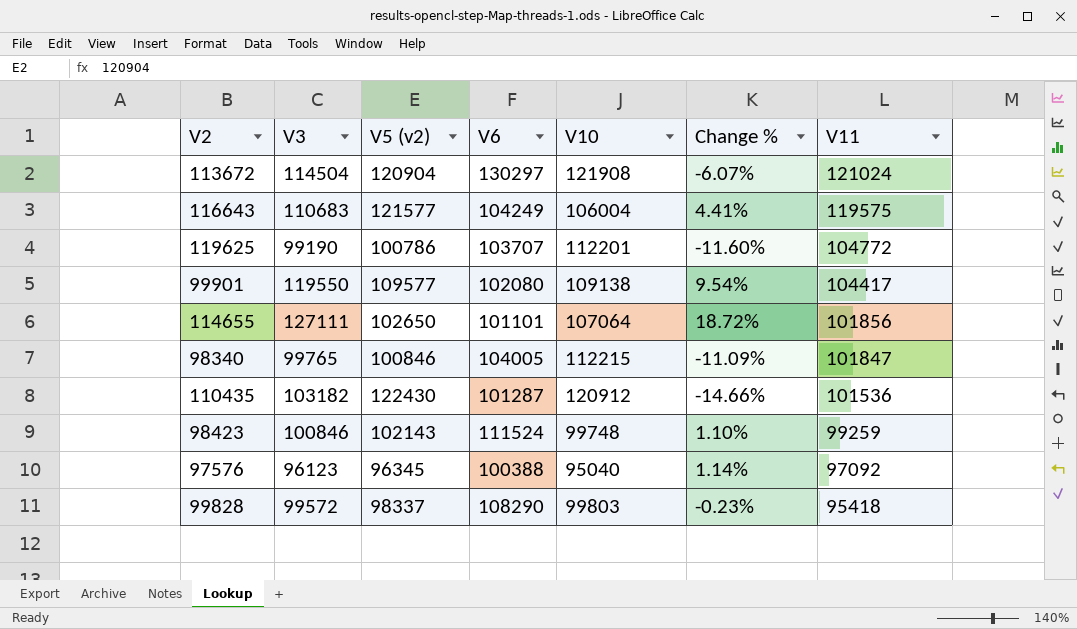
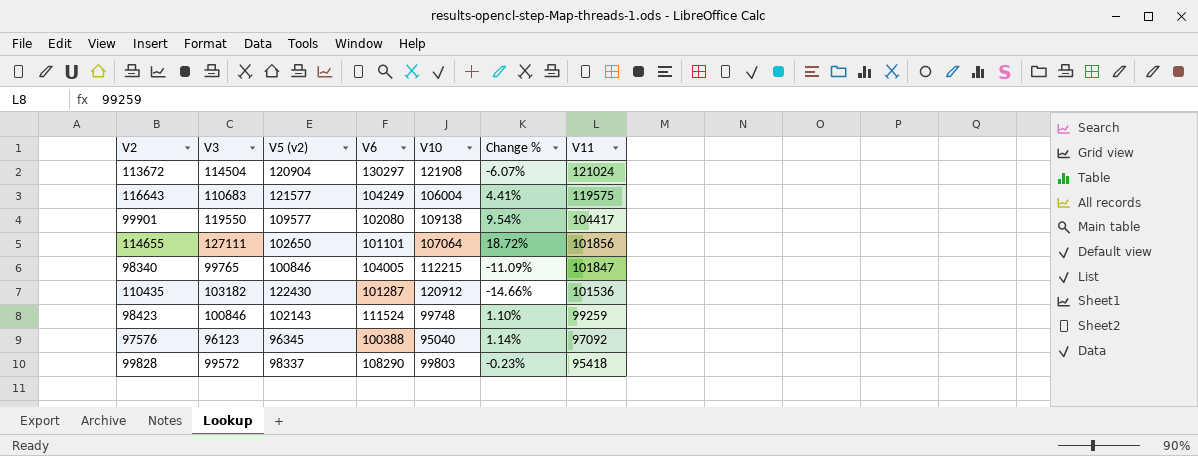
row 119625: 99190 | 100786 | 103707 | 112201 | -11.60% | 104772 -> none

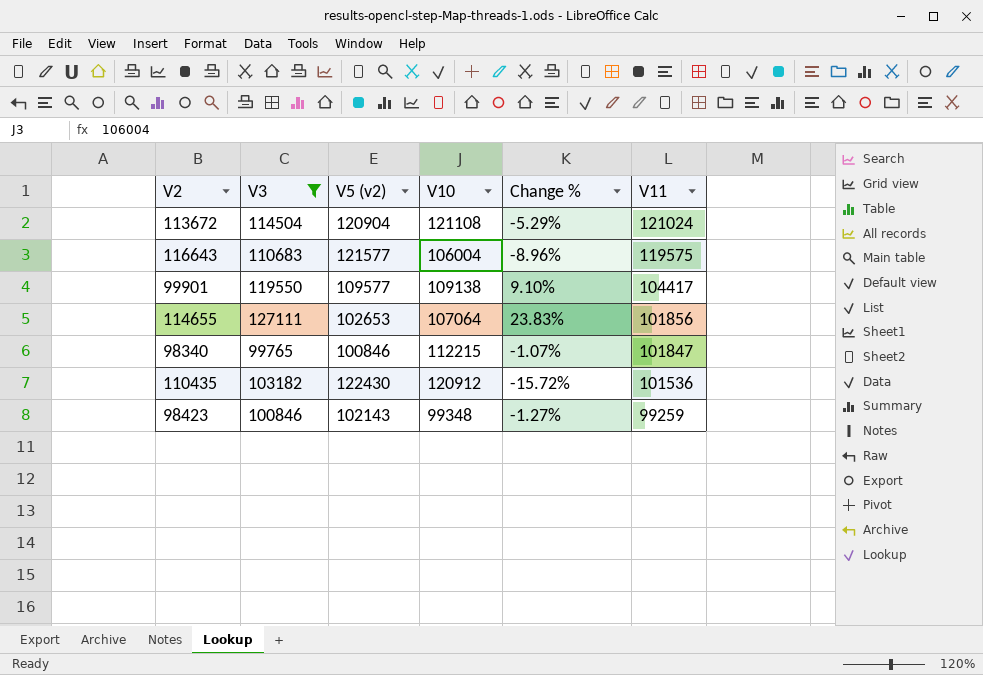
filter: none -> V3 >= 99765
column V6 | position: 4 -> none
column Change % | formula: ([V3] - [V10]) / [V10] -> ([V3] - [V5 (v2)]) / [V5 (v2)]
113672 | V10: 121908 -> 121108
114655 | V5 (v2): 102650 -> 102653
98423 | V10: 99748 -> 99348

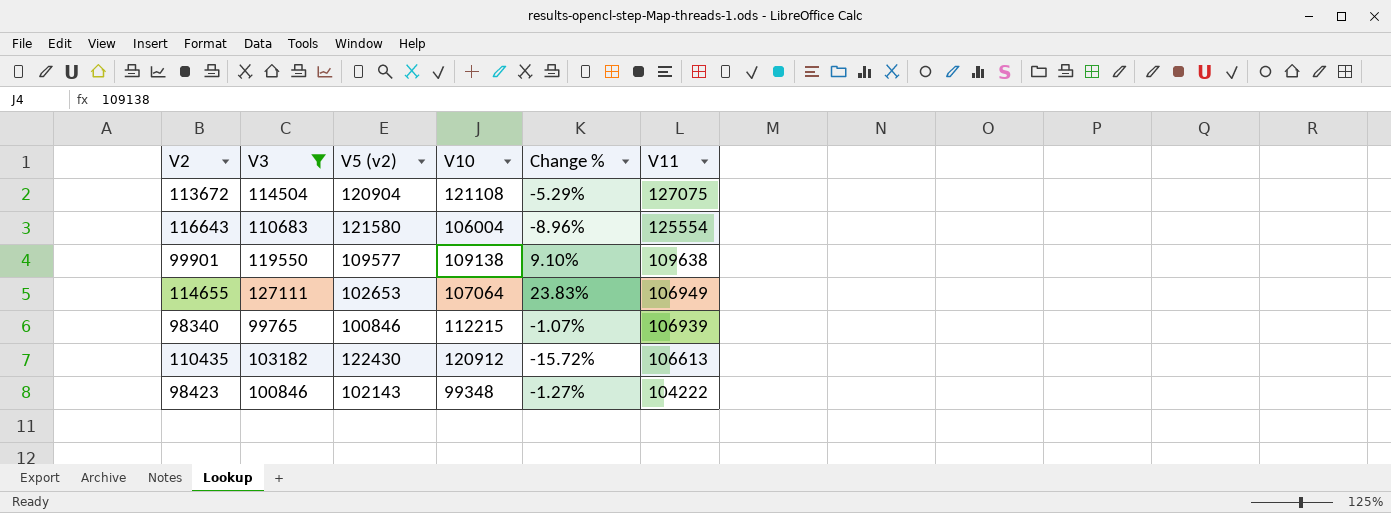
113672 | V11: 121024 -> 127075
116643 | V5 (v2): 121577 -> 121580
116643 | V11: 119575 -> 125554
99901 | V11: 104417 -> 109638
114655 | V11: 101856 -> 106949
98340 | V11: 101847 -> 106939
110435 | V11: 101536 -> 106613
98423 | V11: 99259 -> 104222

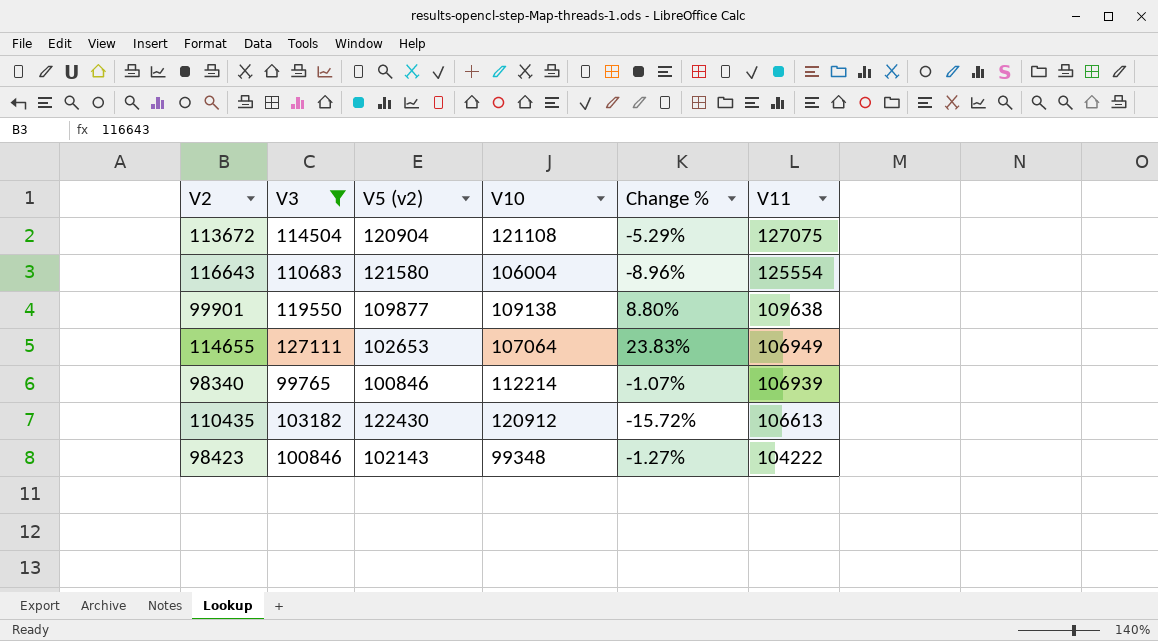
99901 | V5 (v2): 109577 -> 109877
99901 | Change %: 9.10% -> 8.80%
98340 | V10: 112215 -> 112214

